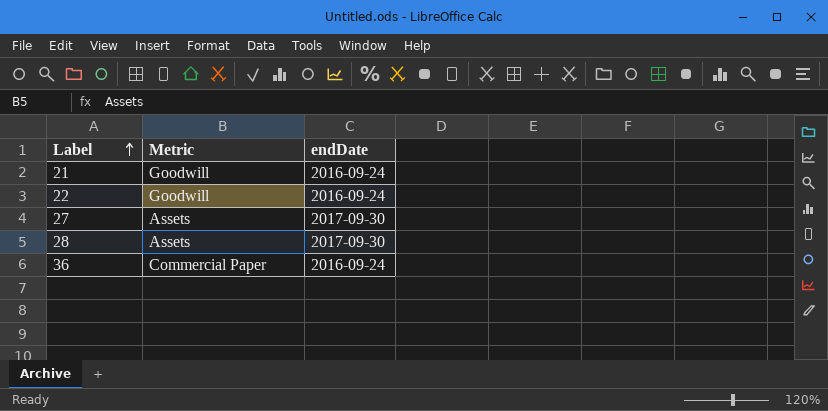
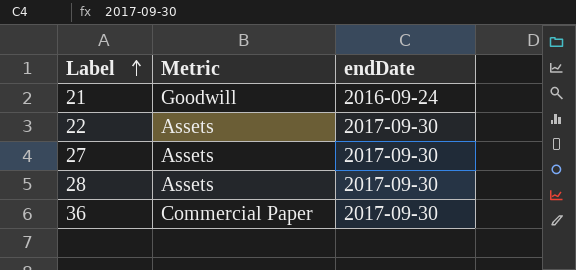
22 | Metric: Goodwill -> Assets
22 | endDate: 2016-09-24 -> 2017-09-30
36 | endDate: 2016-09-24 -> 2017-09-30

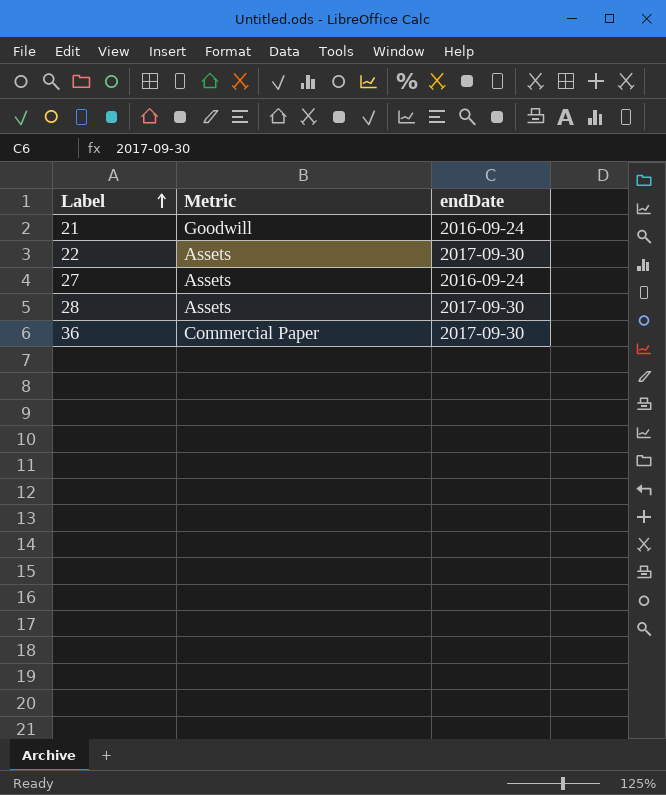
27 | endDate: 2017-09-30 -> 2016-09-24

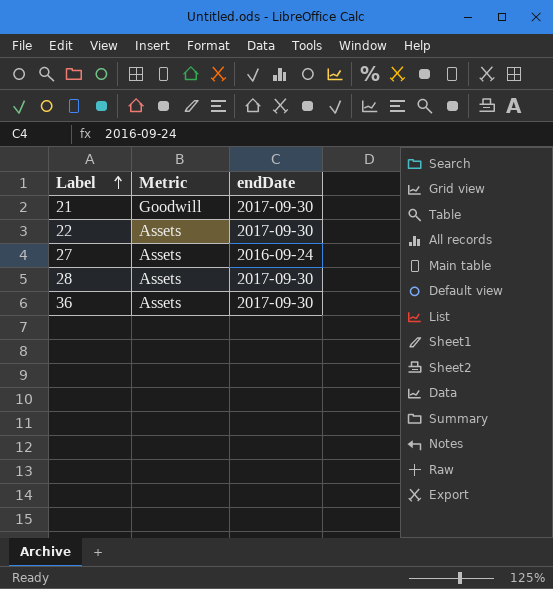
21 | endDate: 2016-09-24 -> 2017-09-30
36 | Metric: Commercial Paper -> Assets

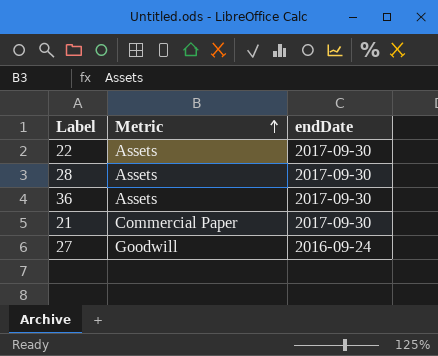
row order: Label ascending -> Metric ascending
21 | Metric: Goodwill -> Commercial Paper
27 | Metric: Assets -> Goodwill

